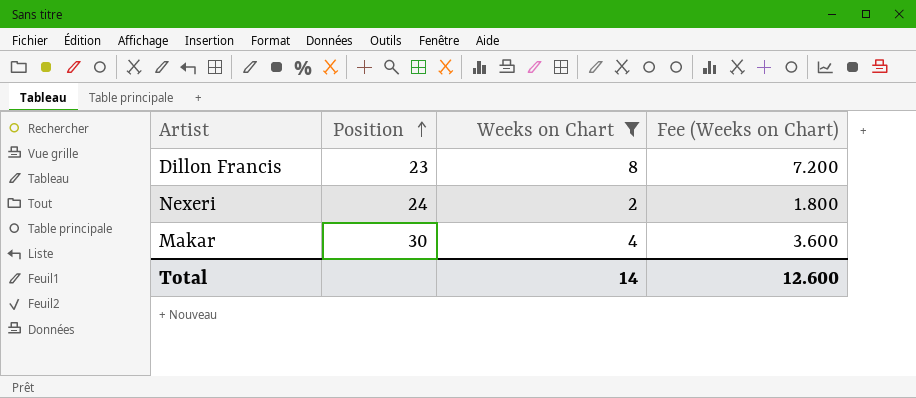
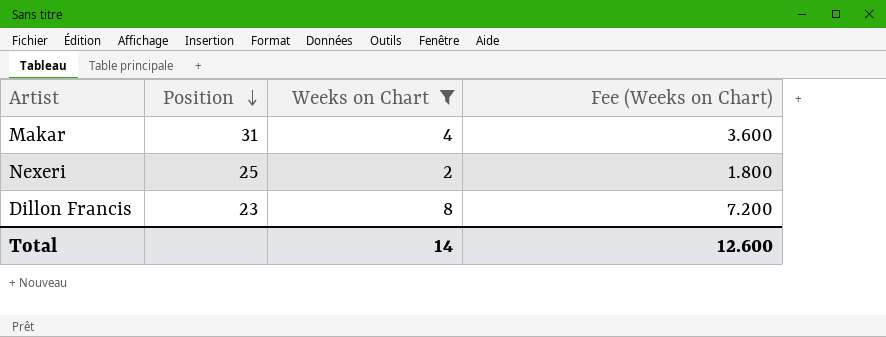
row order: Position ascending -> Position descending
Makar | Position: 30 -> 31
Nexeri | Position: 24 -> 25

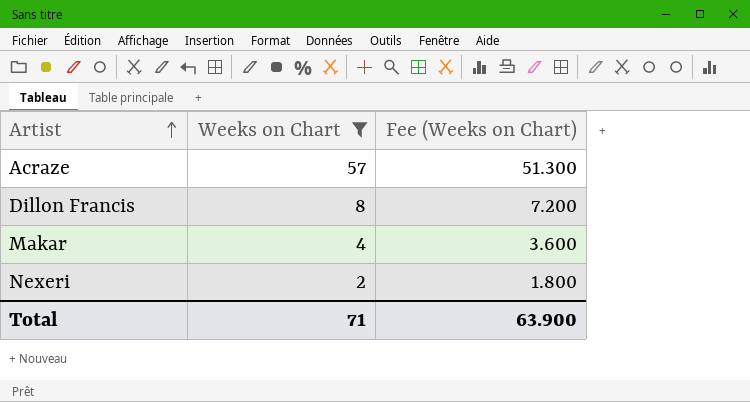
row order: Position descending -> Artist ascending
column Position | position: 2 -> none
row Acraze: none -> 57 | 51.300
Total | Weeks on Chart: 14 -> 71
Total | Fee (Weeks on Chart): 12.600 -> 63.900

